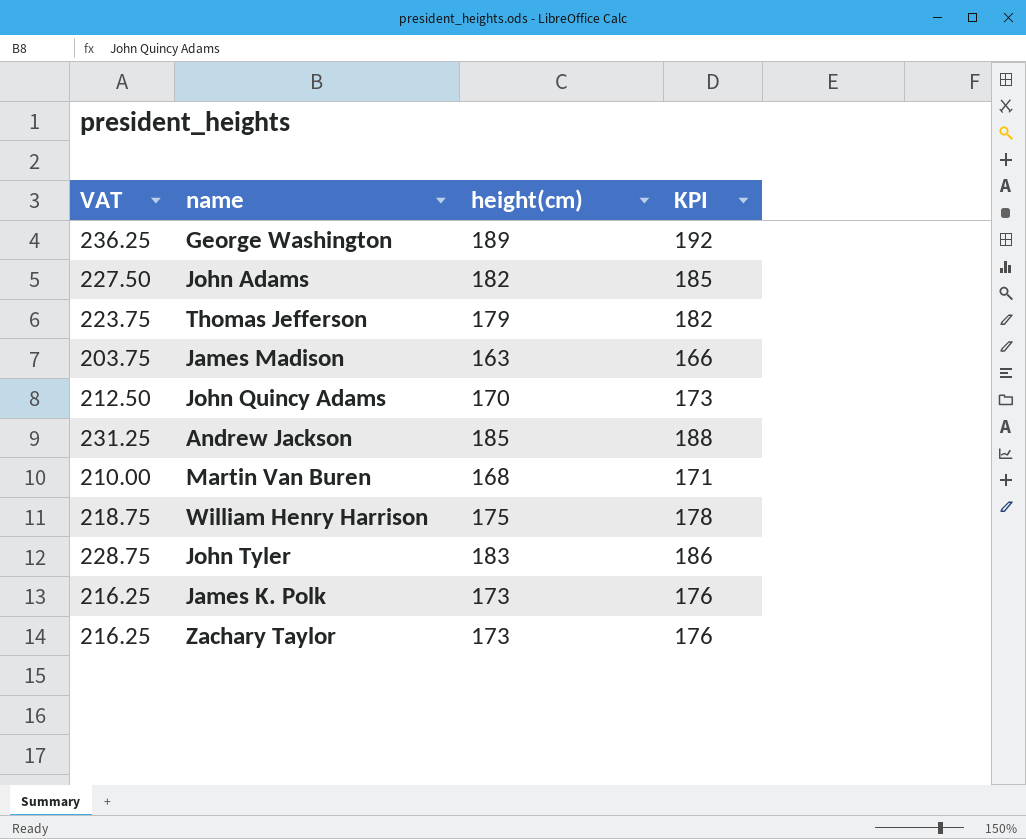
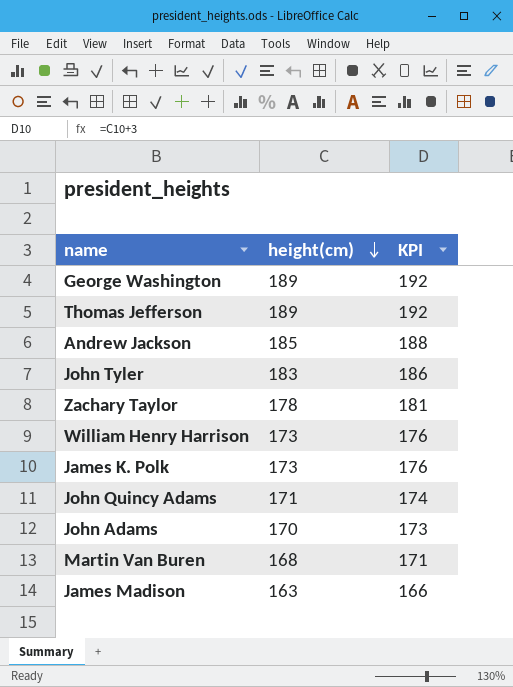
row order: none -> height(cm) descending
column VAT | formula: [height(cm)] * 1.25 -> none
Thomas Jefferson | height(cm): 179 -> 189
Thomas Jefferson | KPI: 182 -> 192
Zachary Taylor | height(cm): 173 -> 178
Zachary Taylor | KPI: 176 -> 181
William Henry Harrison | height(cm): 175 -> 173
William Henry Harrison | KPI: 178 -> 176
John Quincy Adams | height(cm): 170 -> 171
John Quincy Adams | KPI: 173 -> 174
John Adams | height(cm): 182 -> 170
John Adams | KPI: 185 -> 173

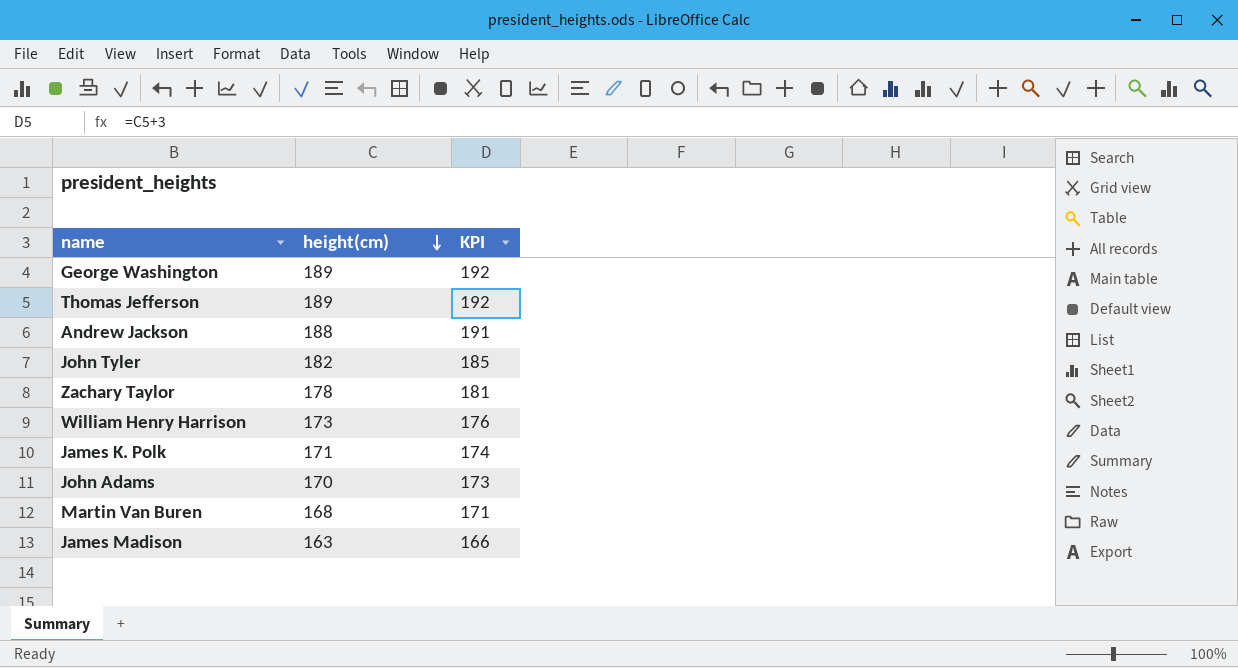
row John Quincy Adams: 171 | 174 -> none
Andrew Jackson | height(cm): 185 -> 188
Andrew Jackson | KPI: 188 -> 191
John Tyler | height(cm): 183 -> 182
John Tyler | KPI: 186 -> 185
James K. Polk | height(cm): 173 -> 171
James K. Polk | KPI: 176 -> 174

